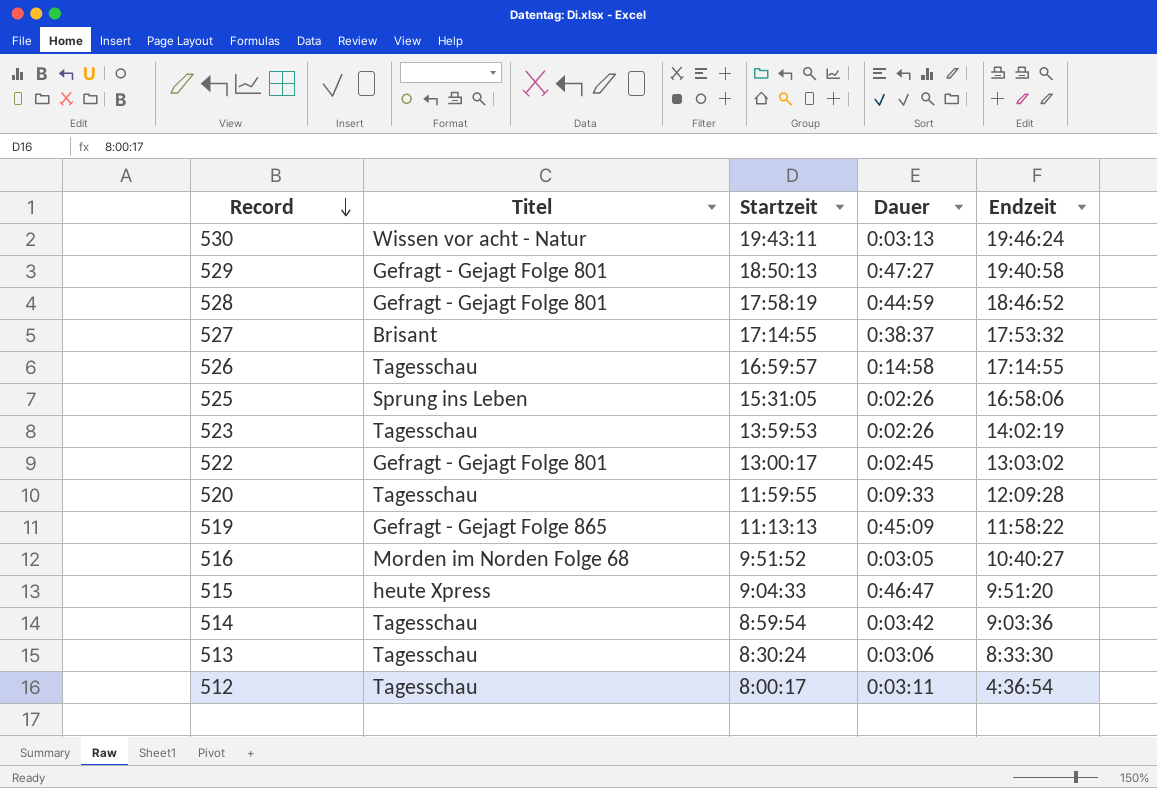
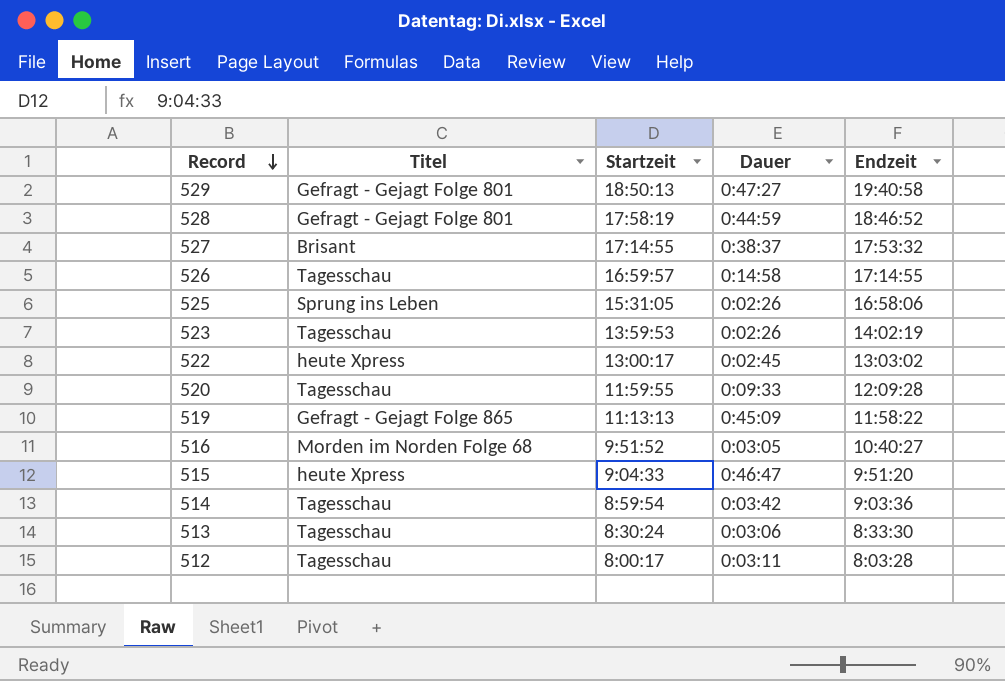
row 530: Wissen vor acht - Natur | 19:43:11 | 0:03:13 | 19:46:24 -> none
522 | Titel: Gefragt - Gejagt Folge 801 -> heute Xpress
512 | Endzeit: 4:36:54 -> 8:03:28

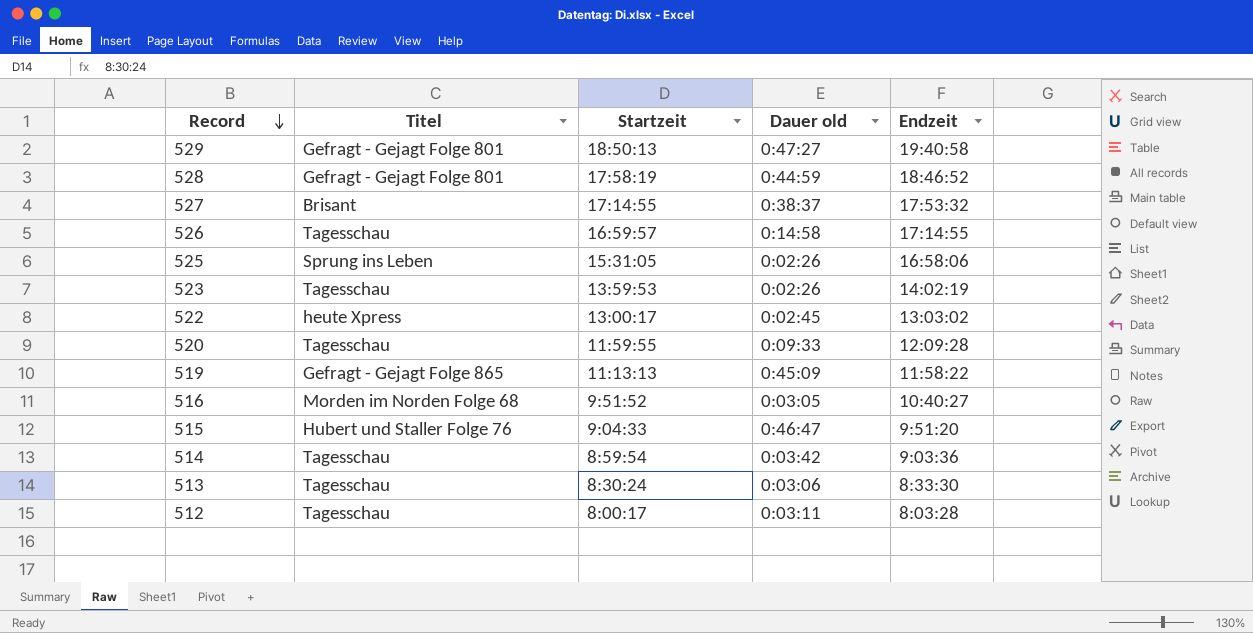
column name: Dauer -> Dauer old
515 | Titel: heute Xpress -> Hubert und Staller Folge 76

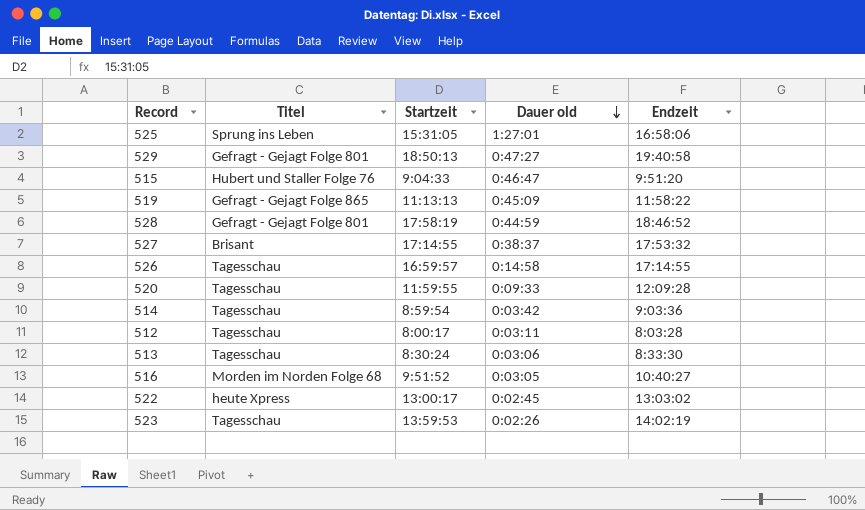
row order: Record descending -> Dauer old descending
525 | Dauer old: 0:02:26 -> 1:27:01

